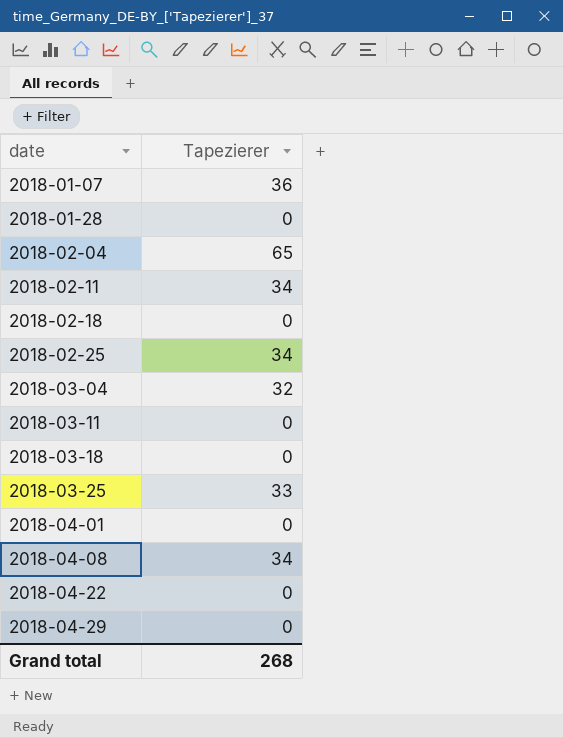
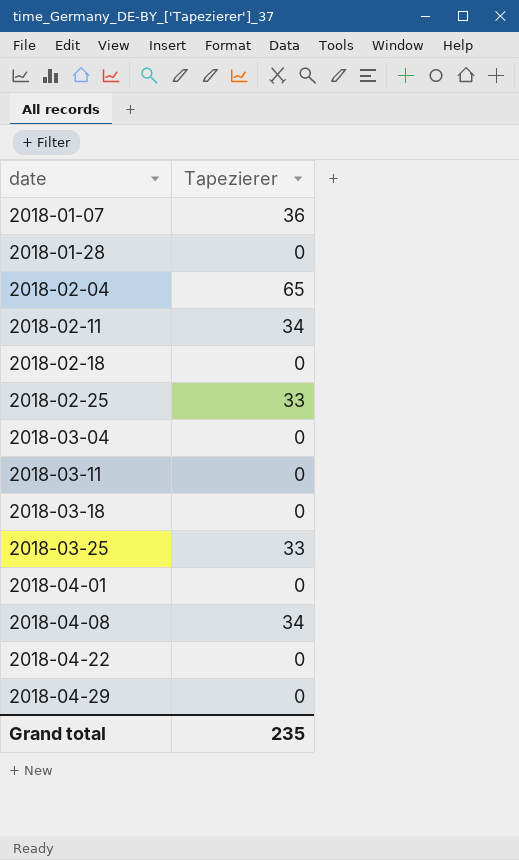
2018-02-25 | Tapezierer: 34 -> 33
2018-03-04 | Tapezierer: 32 -> 0
Grand total | Tapezierer: 268 -> 235

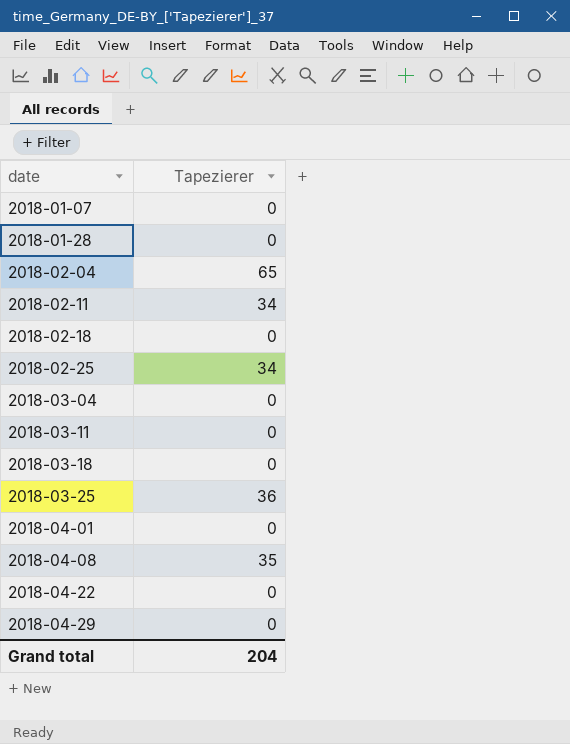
2018-01-07 | Tapezierer: 36 -> 0
2018-02-25 | Tapezierer: 33 -> 34
2018-03-25 | Tapezierer: 33 -> 36
2018-04-08 | Tapezierer: 34 -> 35
Grand total | Tapezierer: 235 -> 204

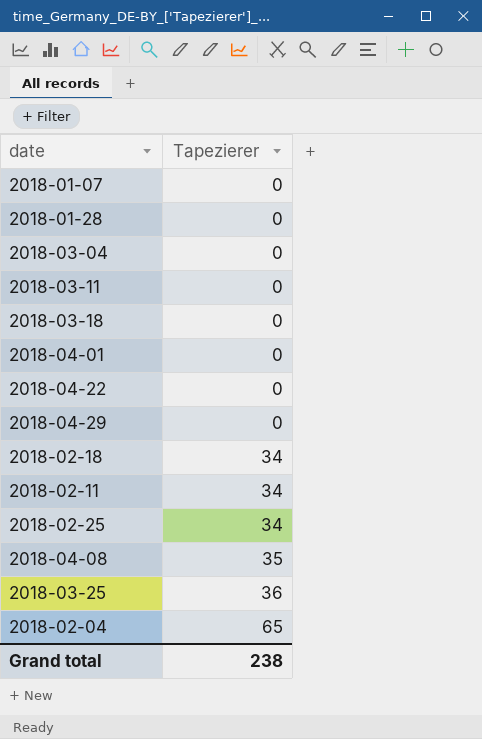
row order: date ascending -> Tapezierer ascending
2018-02-18 | Tapezierer: 0 -> 34
Grand total | Tapezierer: 204 -> 238

